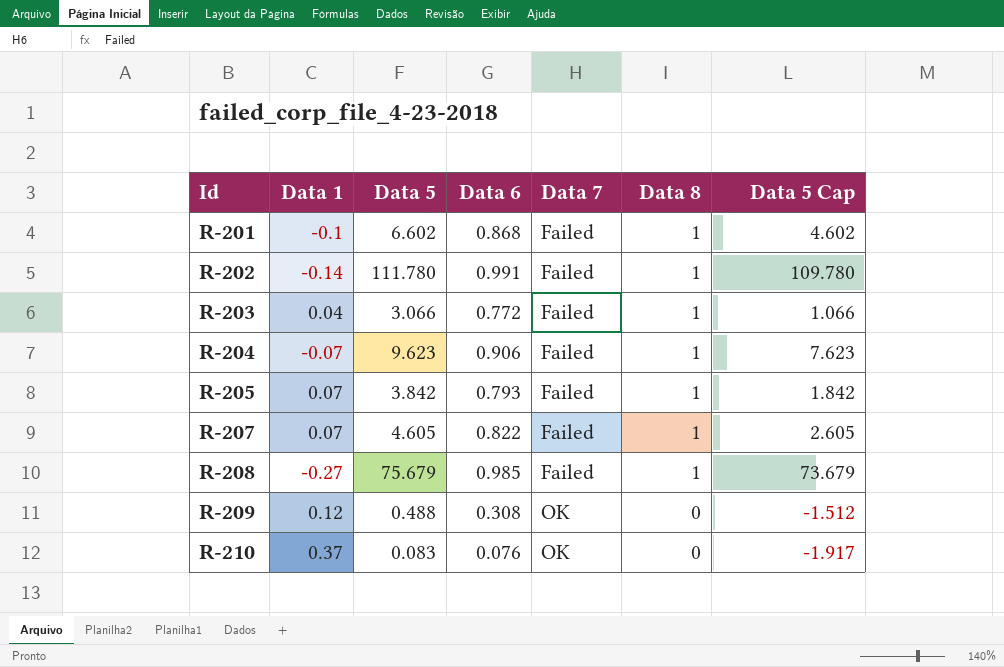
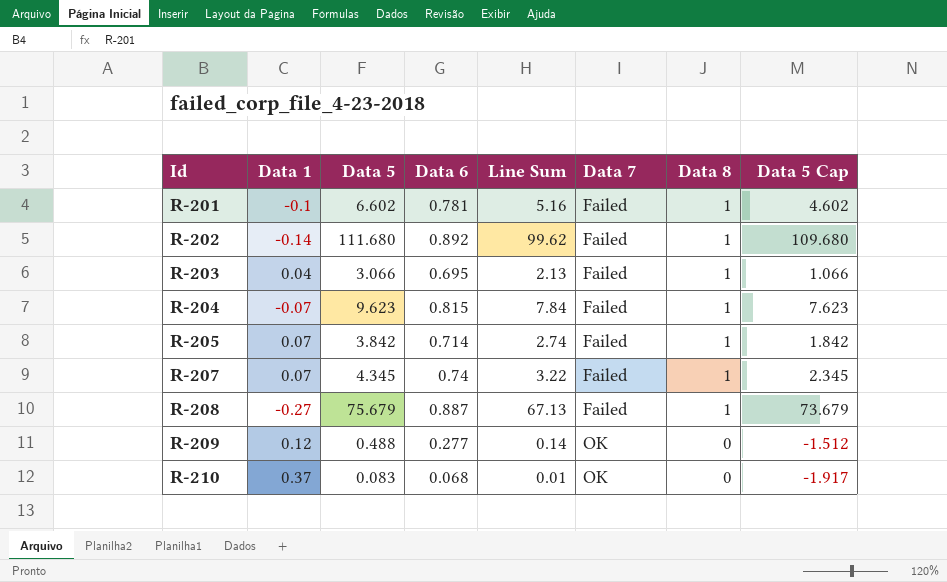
column Line Sum | formula: none -> [Data 5] * [Data 6]
R-201 | Data 6: 0.868 -> 0.781
R-202 | Data 5: 111.780 -> 111.680
R-202 | Data 6: 0.991 -> 0.892
R-202 | Data 5 Cap: 109.780 -> 109.680
R-203 | Data 6: 0.772 -> 0.695
R-204 | Data 6: 0.906 -> 0.815
R-205 | Data 6: 0.793 -> 0.714
R-207 | Data 5: 4.605 -> 4.345
R-207 | Data 6: 0.822 -> 0.74
R-207 | Data 5 Cap: 2.605 -> 2.345
R-208 | Data 6: 0.985 -> 0.887
R-209 | Data 6: 0.308 -> 0.277
R-210 | Data 6: 0.076 -> 0.068

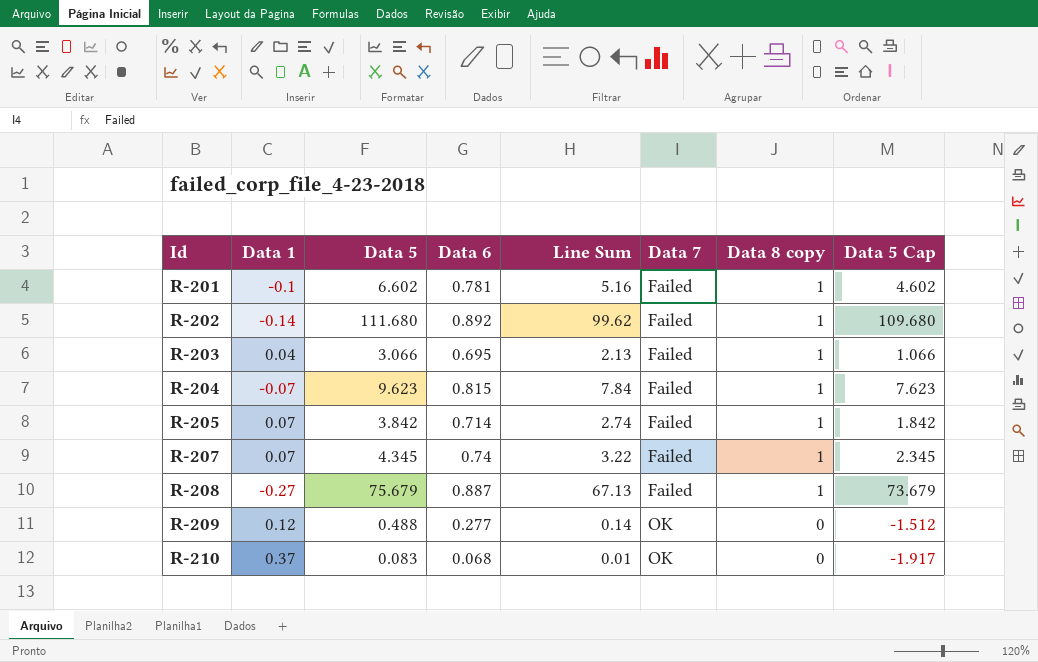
column name: Data 8 -> Data 8 copy

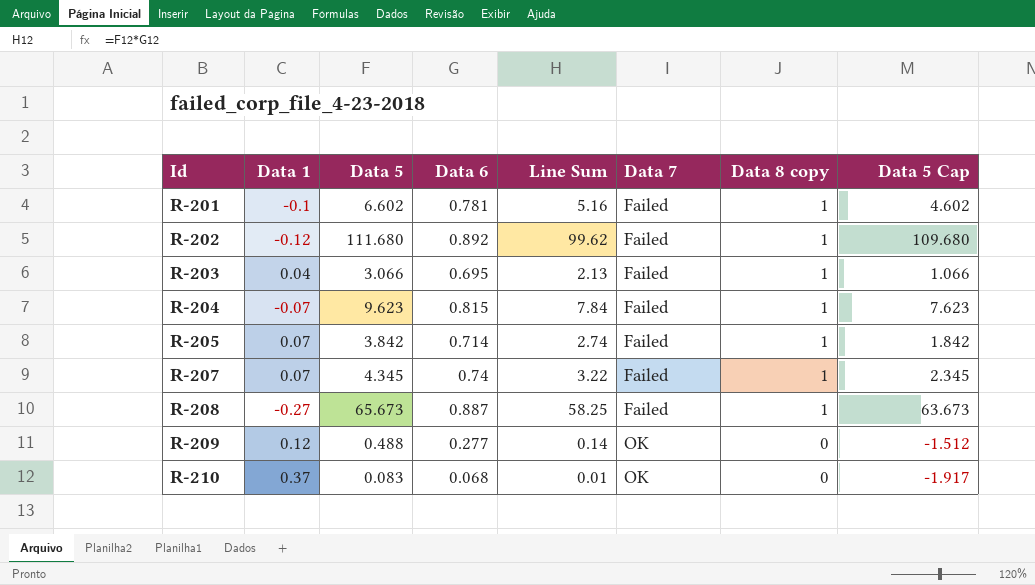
R-202 | Data 1: -0.14 -> -0.12
R-208 | Data 5: 75.679 -> 65.673
R-208 | Line Sum: 67.13 -> 58.25
R-208 | Data 5 Cap: 73.679 -> 63.673

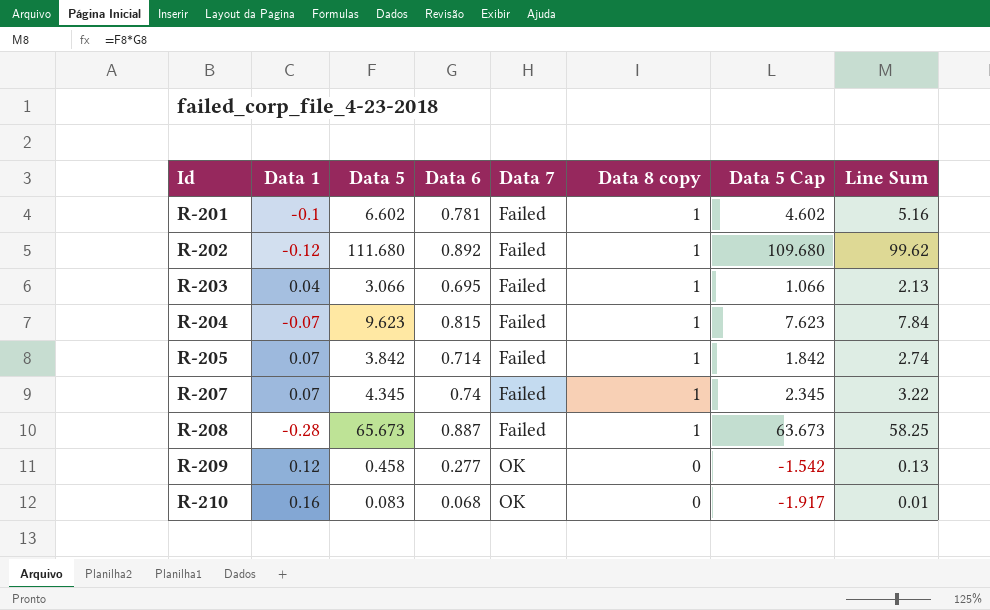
column Line Sum | position: 5 -> 8
R-208 | Data 1: -0.27 -> -0.28
R-209 | Data 5: 0.488 -> 0.458
R-209 | Data 5 Cap: -1.512 -> -1.542
R-209 | Line Sum: 0.14 -> 0.13
R-210 | Data 1: 0.37 -> 0.16

